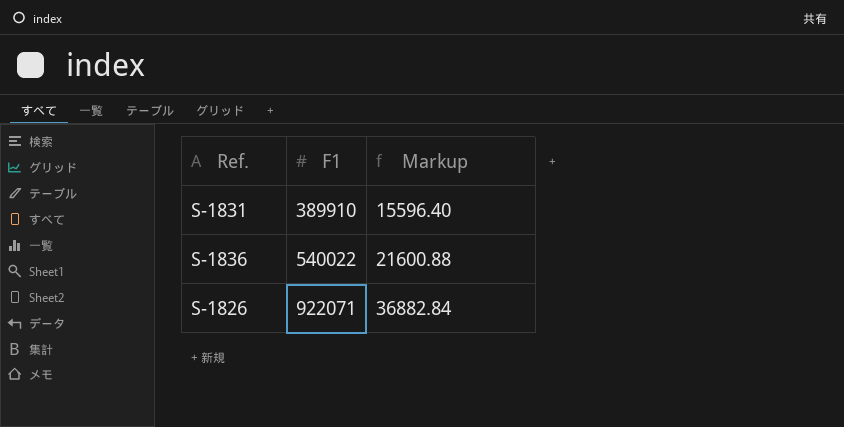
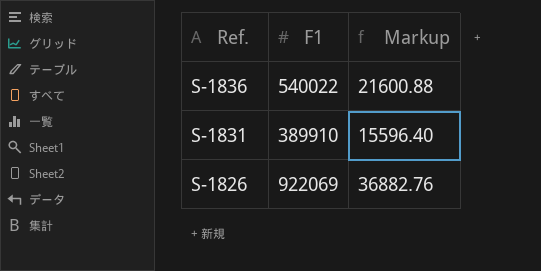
row order: F1 ascending -> Ref. descending
S-1826 | F1: 922071 -> 922069
S-1826 | Markup: 36882.84 -> 36882.76

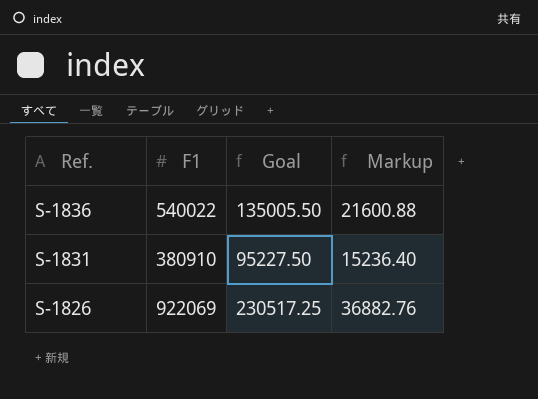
column Goal | formula: none -> [F1] * 0.25
S-1831 | F1: 389910 -> 380910
S-1831 | Markup: 15596.40 -> 15236.40

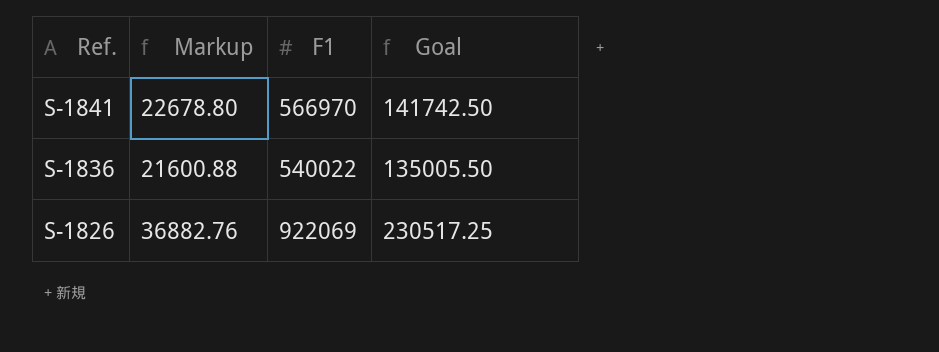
column Markup | position: 4 -> 2
row S-1831: 380910 | 95227.50 | 15236.40 -> none
row S-1841: none -> 22678.80 | 566970 | 141742.50

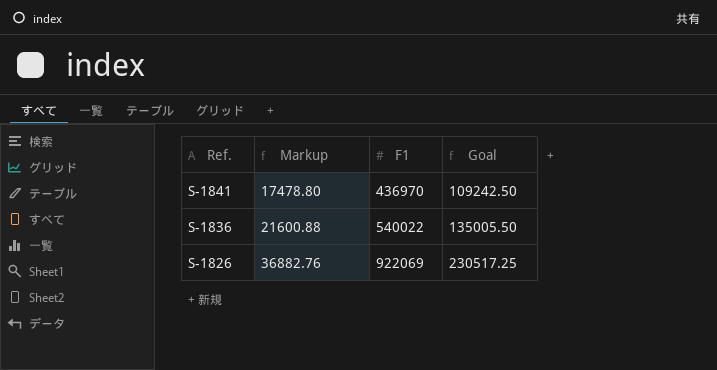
S-1841 | Markup: 22678.80 -> 17478.80
S-1841 | F1: 566970 -> 436970
S-1841 | Goal: 141742.50 -> 109242.50

